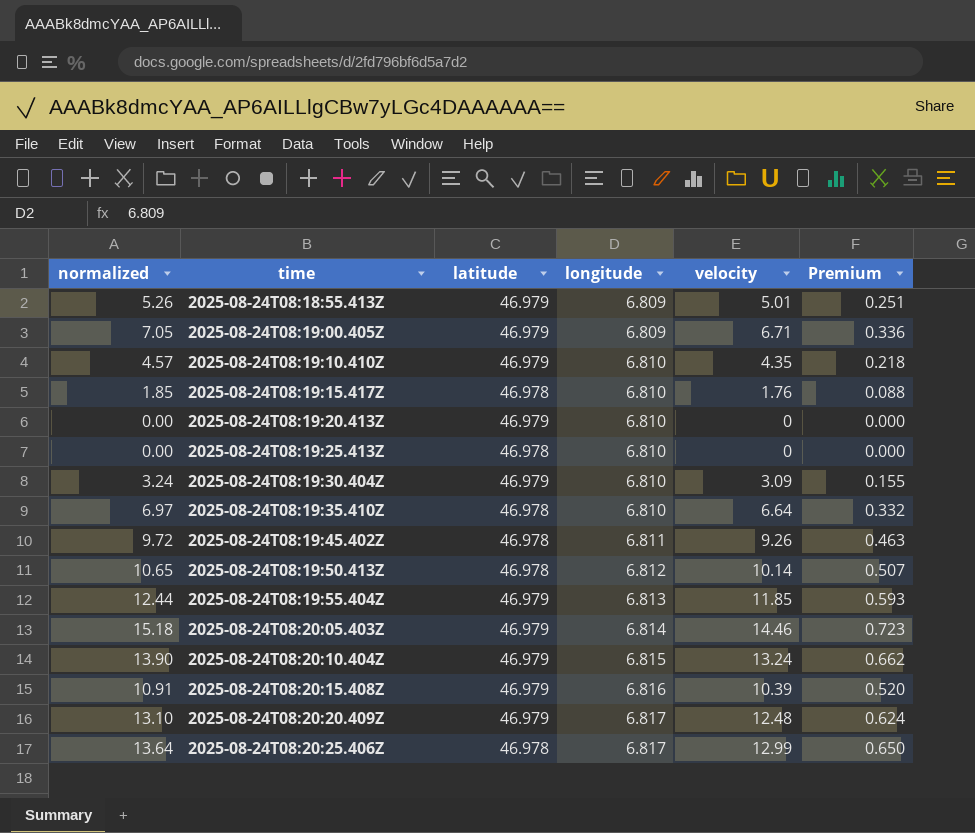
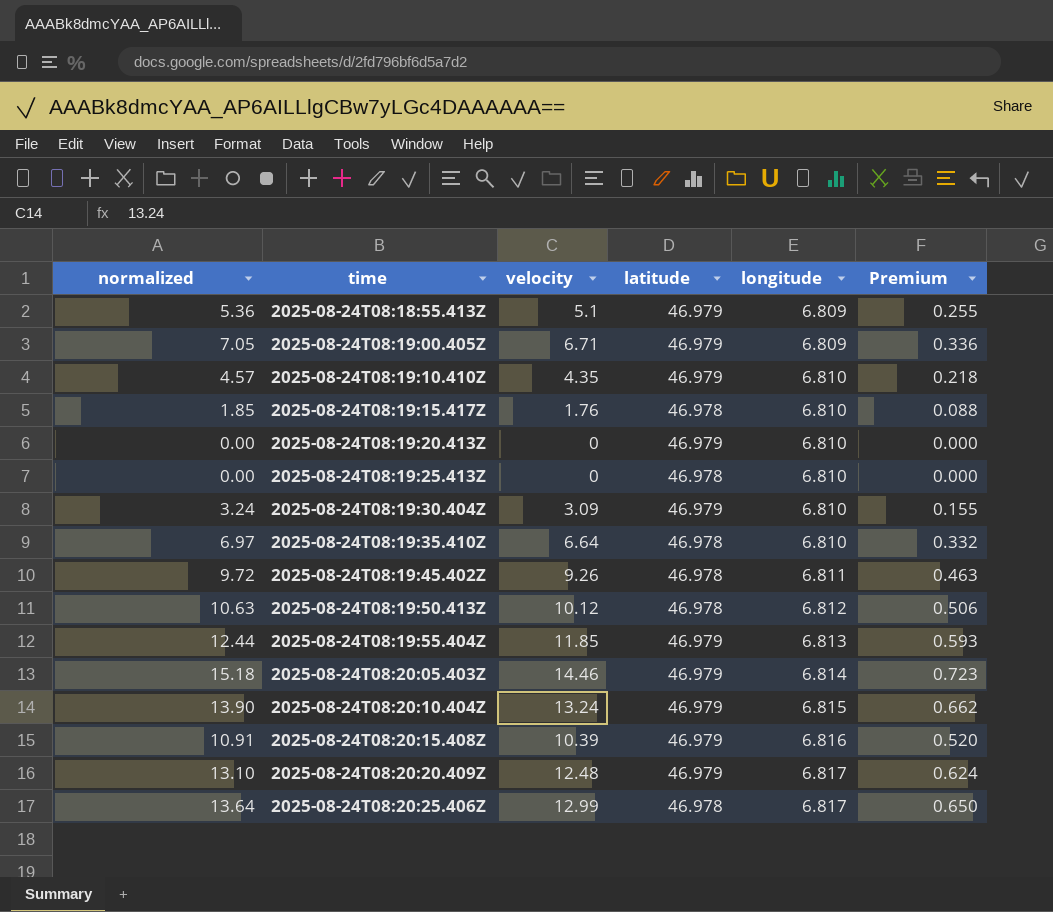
column velocity | position: 5 -> 3
2025-08-24T08:18:55.413Z | normalized: 5.26 -> 5.36
2025-08-24T08:18:55.413Z | velocity: 5.01 -> 5.1
2025-08-24T08:18:55.413Z | Premium: 0.251 -> 0.255
2025-08-24T08:19:50.413Z | normalized: 10.65 -> 10.63
2025-08-24T08:19:50.413Z | velocity: 10.14 -> 10.12
2025-08-24T08:19:50.413Z | Premium: 0.507 -> 0.506

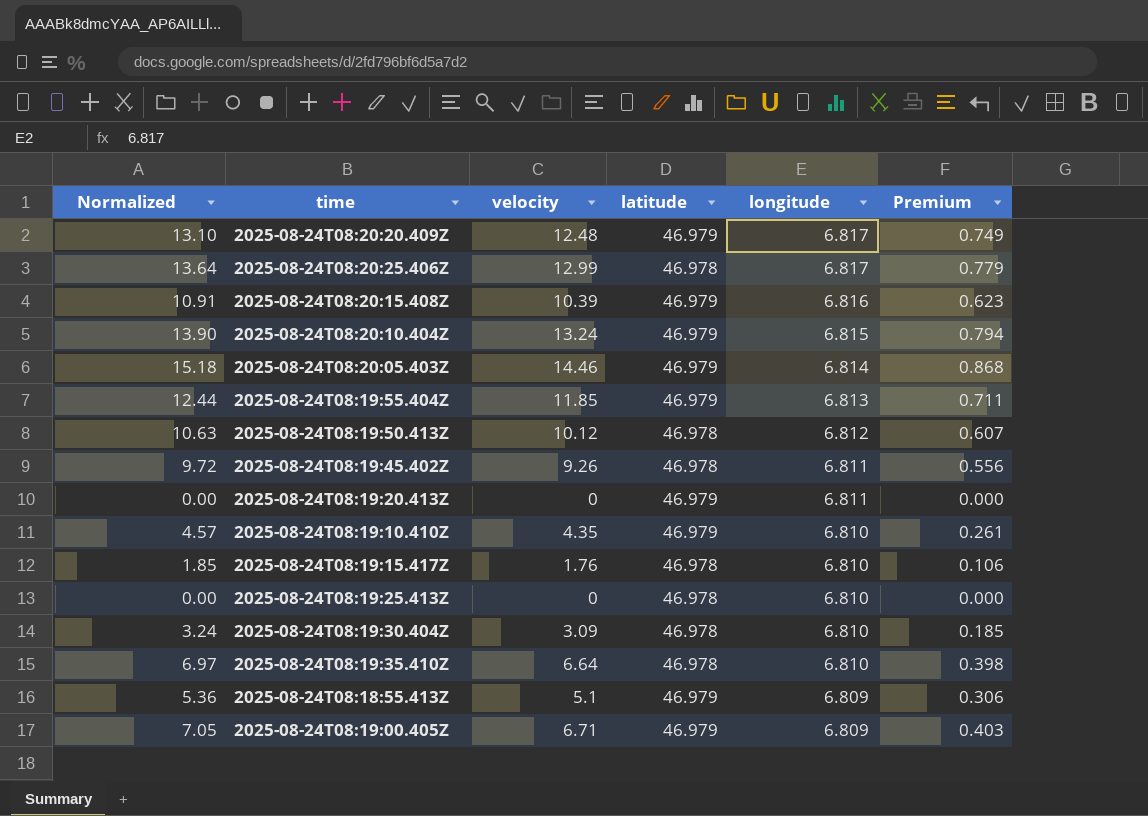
row order: time ascending -> longitude descending
column name: normalized -> Normalized
column Premium | formula: [velocity] * 0.05 -> [velocity] * 0.06
2025-08-24T08:19:20.413Z | longitude: 6.810 -> 6.811
2025-08-24T08:19:30.404Z | latitude: 46.979 -> 46.978

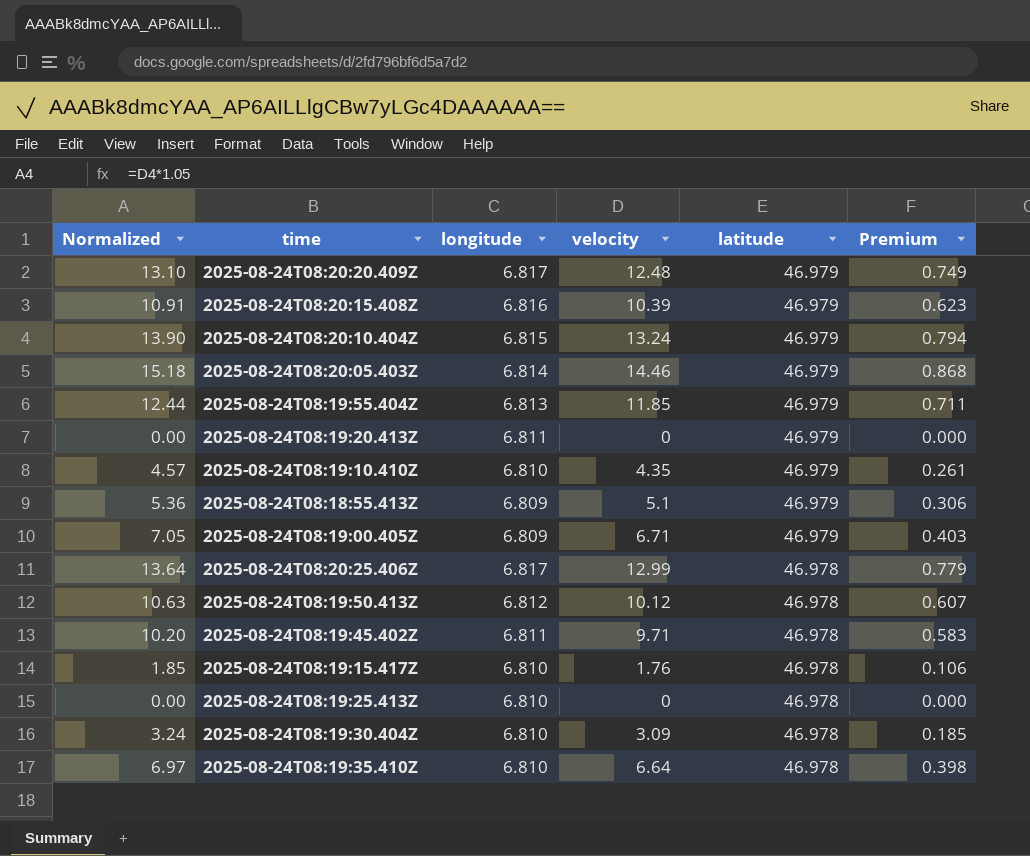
row order: longitude descending -> latitude descending
column longitude | position: 5 -> 3
2025-08-24T08:19:45.402Z | Normalized: 9.72 -> 10.20
2025-08-24T08:19:45.402Z | velocity: 9.26 -> 9.71
2025-08-24T08:19:45.402Z | Premium: 0.556 -> 0.583

